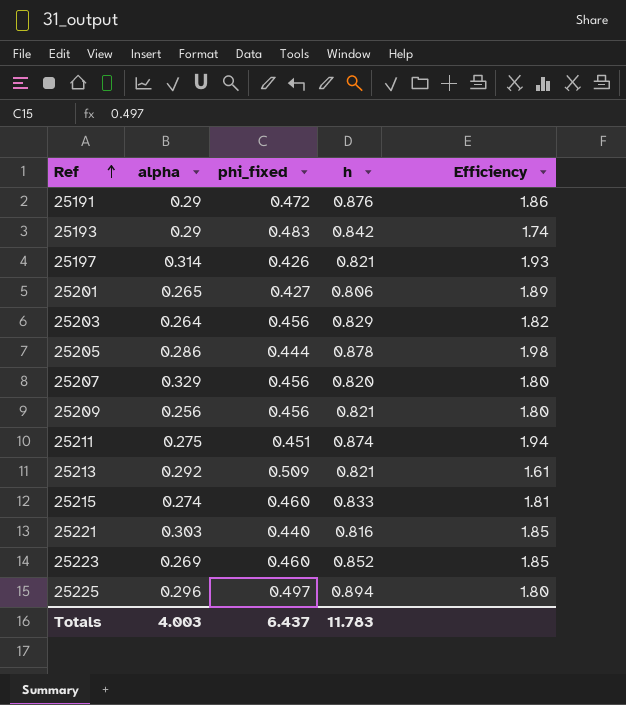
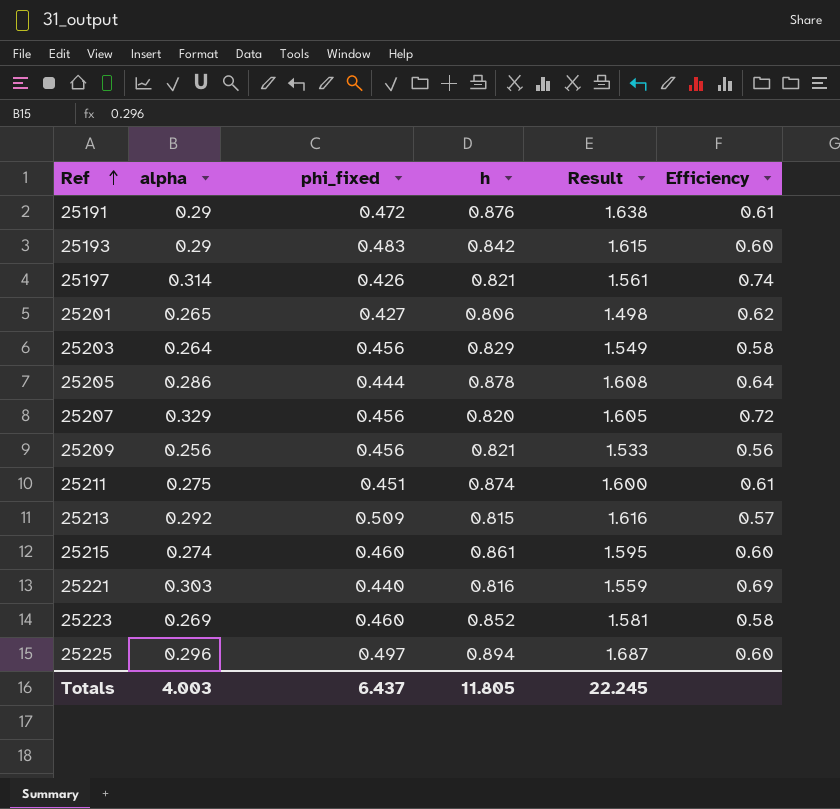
column Result | formula: none -> [alpha] + [phi_fixed] + [h]
column Efficiency | formula: [h] / [phi_fixed] -> [alpha] / [phi_fixed]
25213 | h: 0.821 -> 0.815
25215 | h: 0.833 -> 0.861
Totals | h: 11.783 -> 11.805

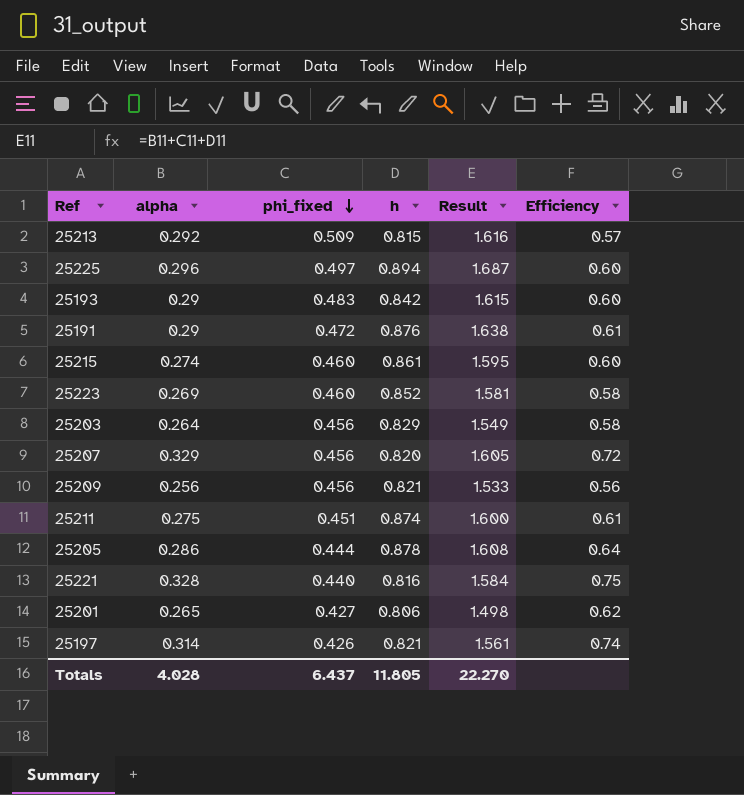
row order: Ref ascending -> phi_fixed descending
25221 | alpha: 0.303 -> 0.328
25221 | Result: 1.559 -> 1.584
25221 | Efficiency: 0.69 -> 0.75
Totals | alpha: 4.003 -> 4.028
Totals | Result: 22.245 -> 22.270

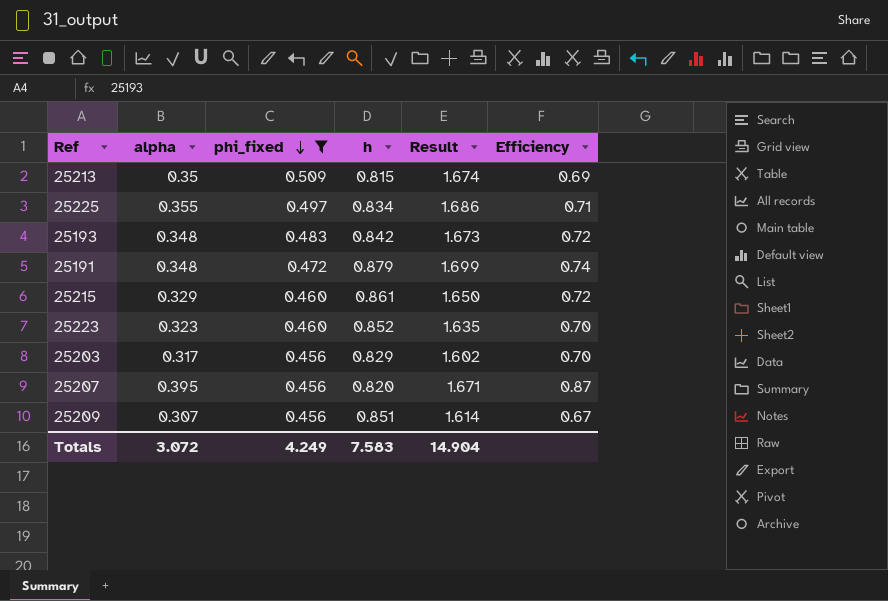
filter: none -> phi_fixed >= 0.456
25213 | alpha: 0.292 -> 0.35
25213 | Result: 1.616 -> 1.674
25213 | Efficiency: 0.57 -> 0.69
25225 | alpha: 0.296 -> 0.355
25225 | h: 0.894 -> 0.834
25225 | Result: 1.687 -> 1.686
25225 | Efficiency: 0.60 -> 0.71
25193 | alpha: 0.29 -> 0.348
25193 | Result: 1.615 -> 1.673
25193 | Efficiency: 0.60 -> 0.72
25191 | alpha: 0.29 -> 0.348
25191 | h: 0.876 -> 0.879
25191 | Result: 1.638 -> 1.699
25191 | Efficiency: 0.61 -> 0.74
25215 | alpha: 0.274 -> 0.329
25215 | Result: 1.595 -> 1.650
25215 | Efficiency: 0.60 -> 0.72
25223 | alpha: 0.269 -> 0.323
25223 | Result: 1.581 -> 1.635
25223 | Efficiency: 0.58 -> 0.70
25203 | alpha: 0.264 -> 0.317
25203 | Result: 1.549 -> 1.602
25203 | Efficiency: 0.58 -> 0.70
25207 | alpha: 0.329 -> 0.395
25207 | Result: 1.605 -> 1.671
25207 | Efficiency: 0.72 -> 0.87
25209 | alpha: 0.256 -> 0.307
25209 | h: 0.821 -> 0.851
25209 | Result: 1.533 -> 1.614
25209 | Efficiency: 0.56 -> 0.67
Totals | alpha: 4.028 -> 3.072
Totals | phi_fixed: 6.437 -> 4.249
Totals | h: 11.805 -> 7.583
Totals | Result: 22.270 -> 14.904

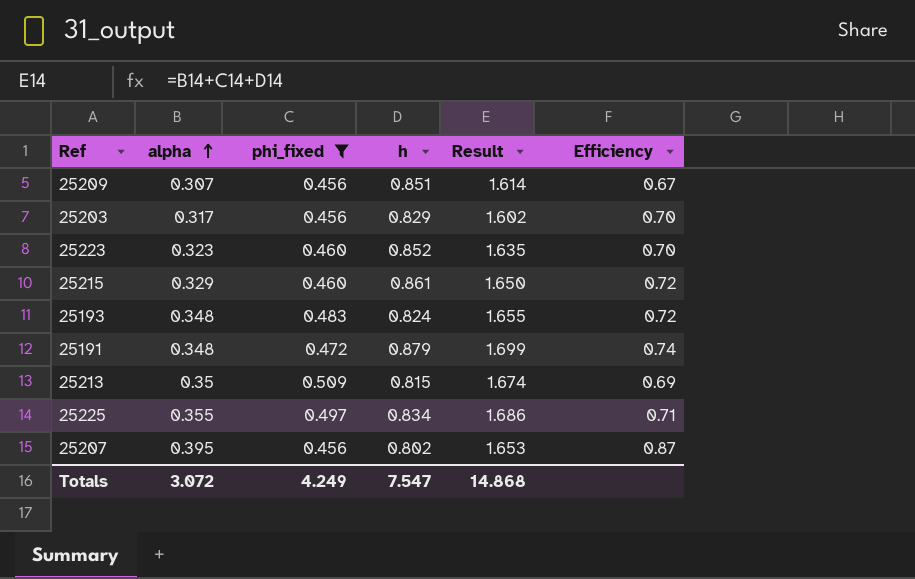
row order: phi_fixed descending -> alpha ascending
25193 | h: 0.842 -> 0.824
25193 | Result: 1.673 -> 1.655
25207 | h: 0.820 -> 0.802
25207 | Result: 1.671 -> 1.653
Totals | h: 7.583 -> 7.547
Totals | Result: 14.904 -> 14.868

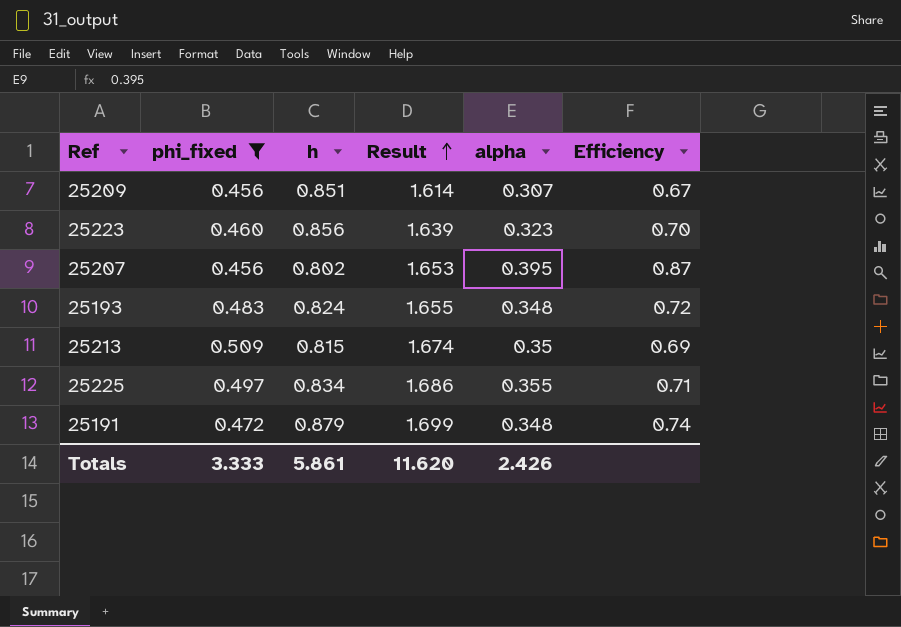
row order: alpha ascending -> Result ascending
column alpha | position: 2 -> 5
row 25203: 0.317 | 0.456 | 0.829 | 1.602 | 0.70 -> none
row 25215: 0.329 | 0.460 | 0.861 | 1.650 | 0.72 -> none
25223 | h: 0.852 -> 0.856
25223 | Result: 1.635 -> 1.639
Totals | phi_fixed: 4.249 -> 3.333
Totals | h: 7.547 -> 5.861
Totals | Result: 14.868 -> 11.620
Totals | alpha: 3.072 -> 2.426

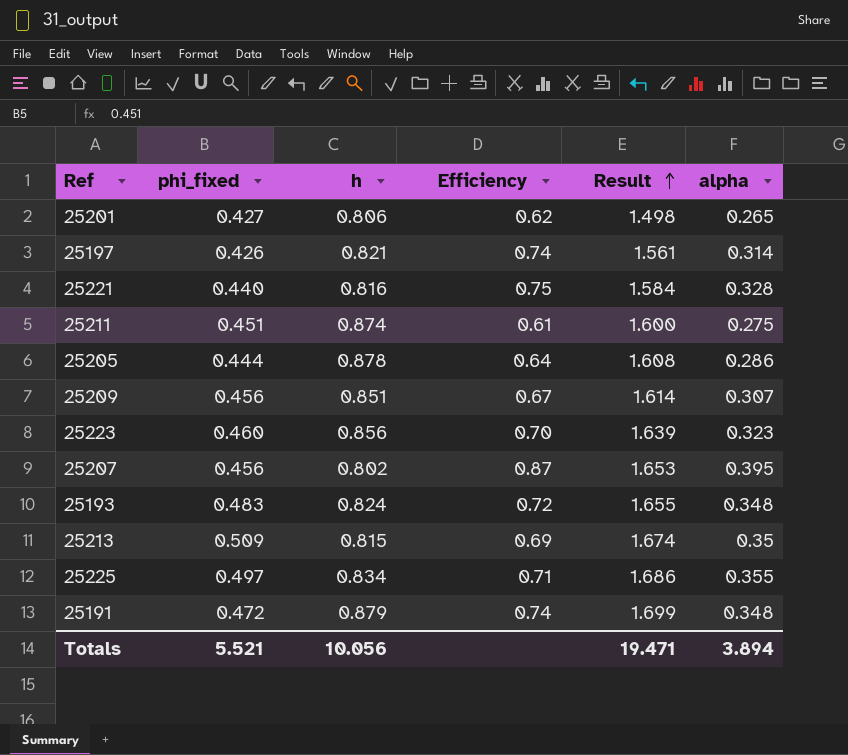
filter: phi_fixed >= 0.456 -> none
column Efficiency | position: 6 -> 4
Totals | phi_fixed: 3.333 -> 5.521
Totals | h: 5.861 -> 10.056
Totals | Result: 11.620 -> 19.471
Totals | alpha: 2.426 -> 3.894

